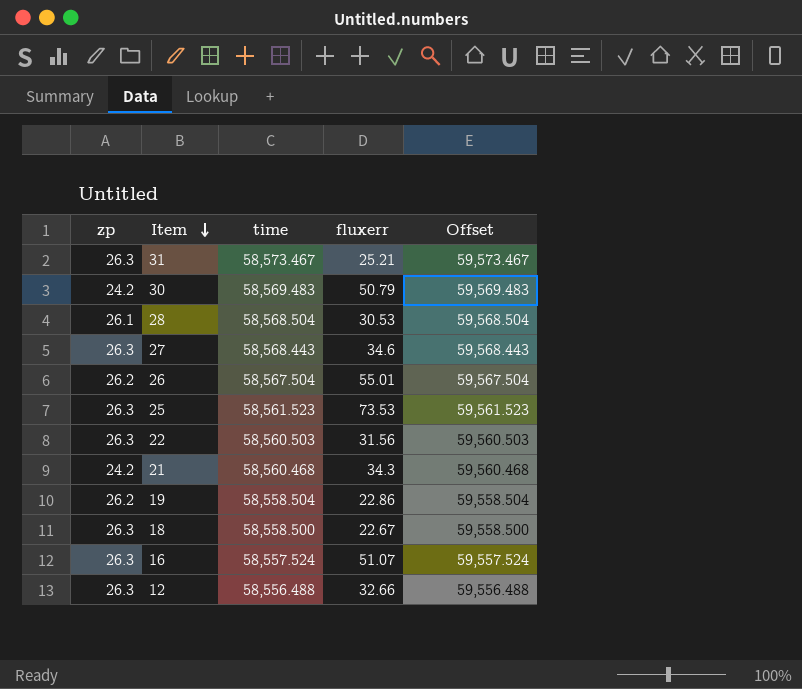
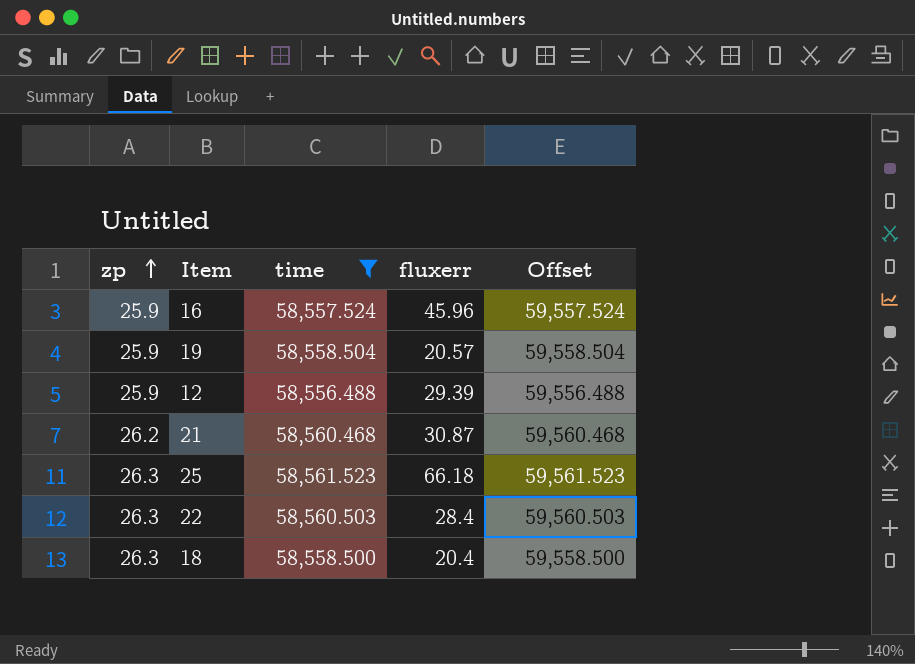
filter: none -> time <= 58,561.523
row order: Item descending -> zp ascending
16 | zp: 26.3 -> 25.9
16 | fluxerr: 51.07 -> 45.96
19 | zp: 26.2 -> 25.9
19 | fluxerr: 22.86 -> 20.57
12 | zp: 26.3 -> 25.9
12 | fluxerr: 32.66 -> 29.39
21 | zp: 24.2 -> 26.2
21 | fluxerr: 34.3 -> 30.87
25 | fluxerr: 73.53 -> 66.18
22 | fluxerr: 31.56 -> 28.4
18 | fluxerr: 22.67 -> 20.4

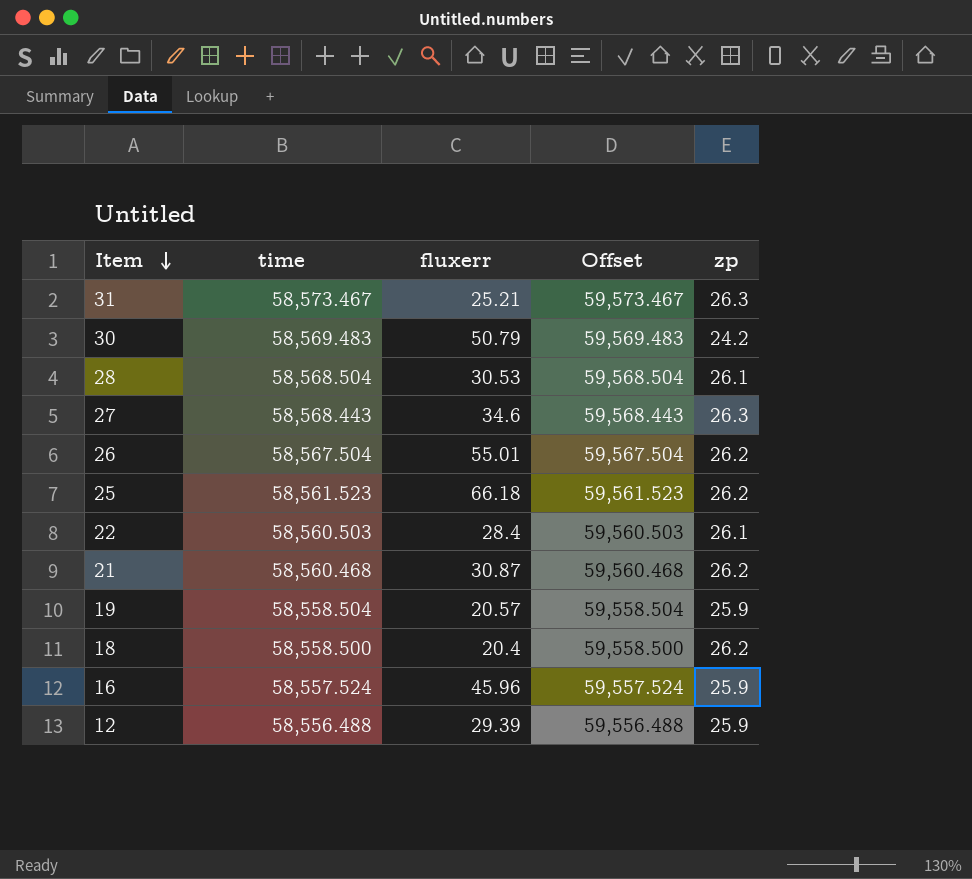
filter: time <= 58,561.523 -> none
row order: zp ascending -> Item descending
column zp | position: 1 -> 5
25 | zp: 26.3 -> 26.2
22 | zp: 26.3 -> 26.1
18 | zp: 26.3 -> 26.2

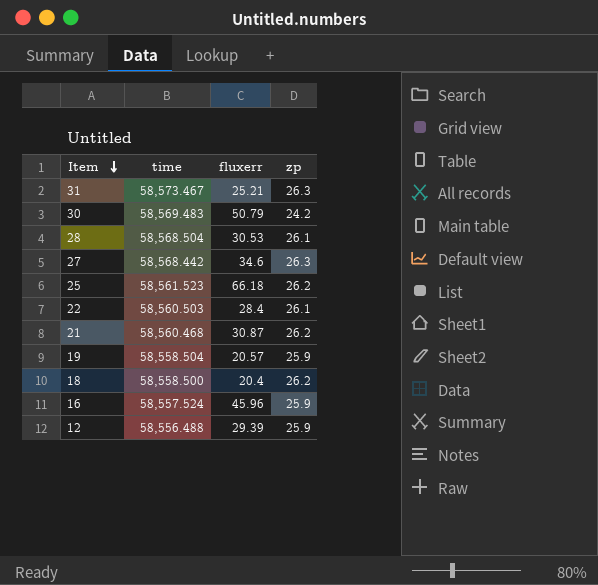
column Offset | formula: [time] + 1000 -> none
row 26: 58,567.504 | 55.01 | 59,567.504 | 26.2 -> none
27 | time: 58,568.443 -> 58,568.442

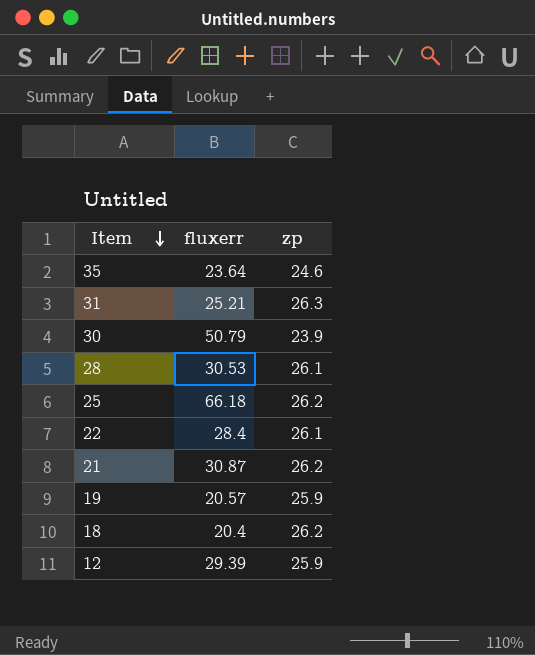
column time | position: 2 -> none
row 27: 58,568.442 | 34.6 | 26.3 -> none
row 16: 58,557.524 | 45.96 | 25.9 -> none
row 35: none -> 23.64 | 24.6
30 | zp: 24.2 -> 23.9

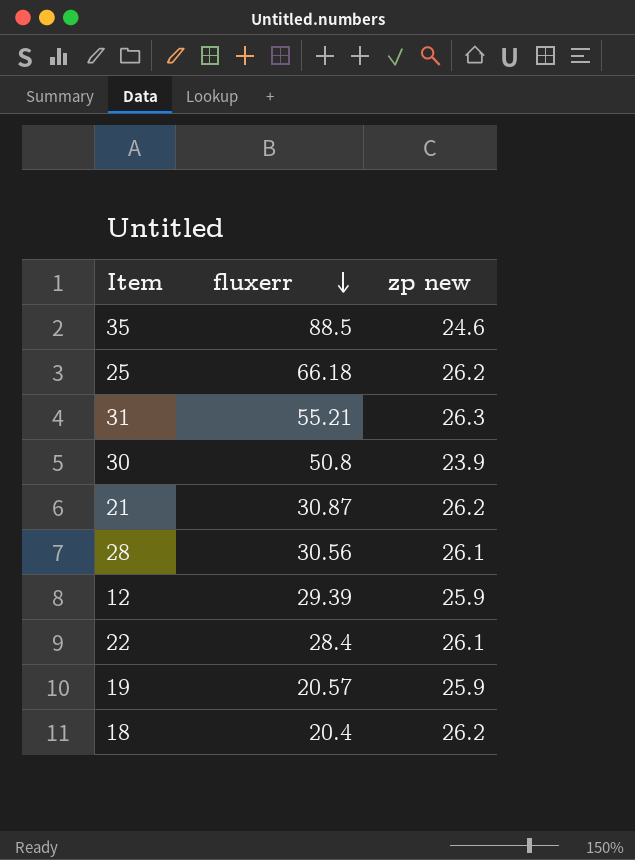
row order: Item descending -> fluxerr descending
column name: zp -> zp new
35 | fluxerr: 23.64 -> 88.5
31 | fluxerr: 25.21 -> 55.21
30 | fluxerr: 50.79 -> 50.8
28 | fluxerr: 30.53 -> 30.56

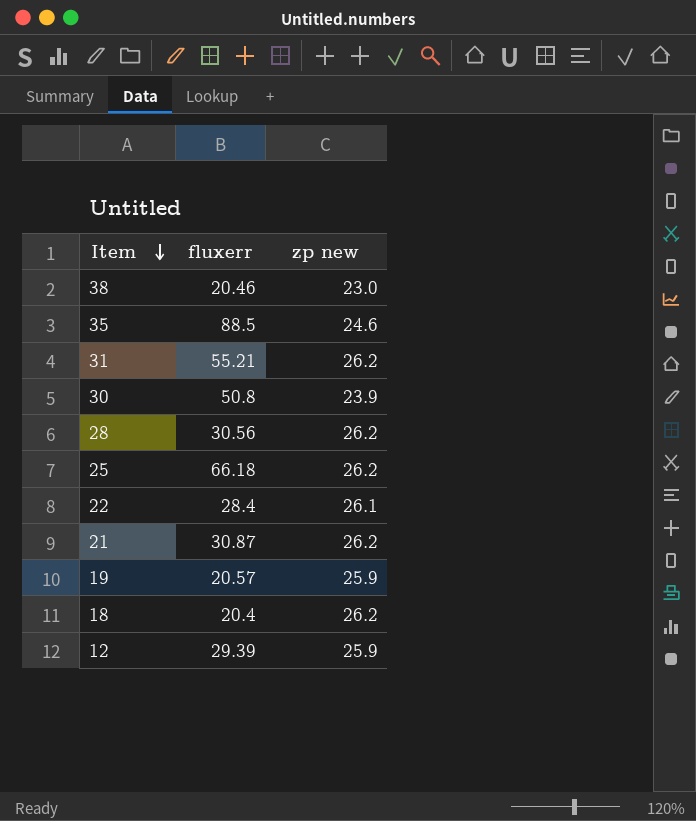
row order: fluxerr descending -> Item descending
row 38: none -> 20.46 | 23.0
31 | zp new: 26.3 -> 26.2
28 | zp new: 26.1 -> 26.2

